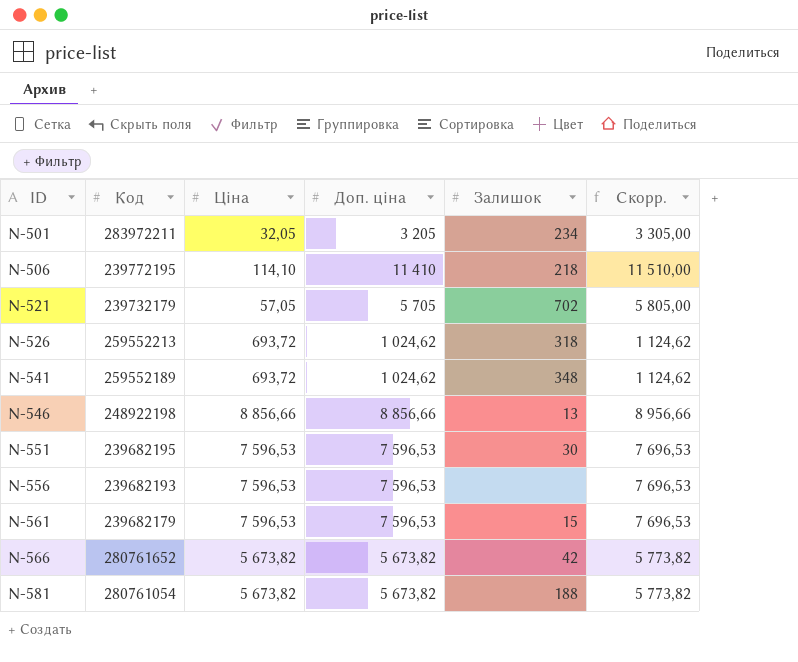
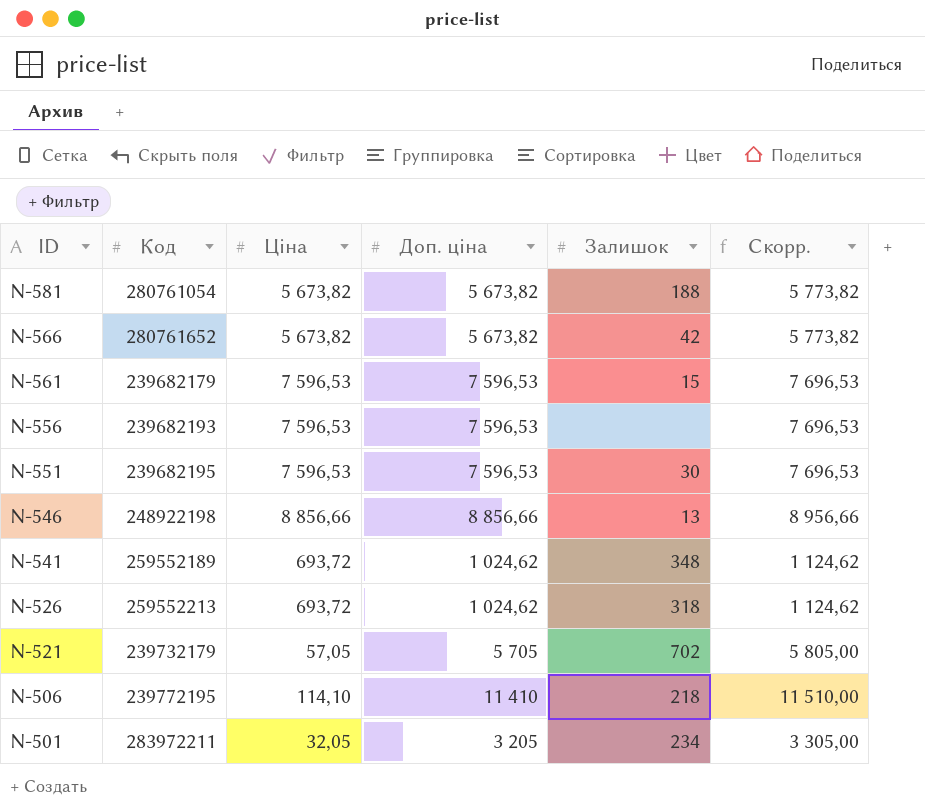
row order: ID ascending -> ID descending

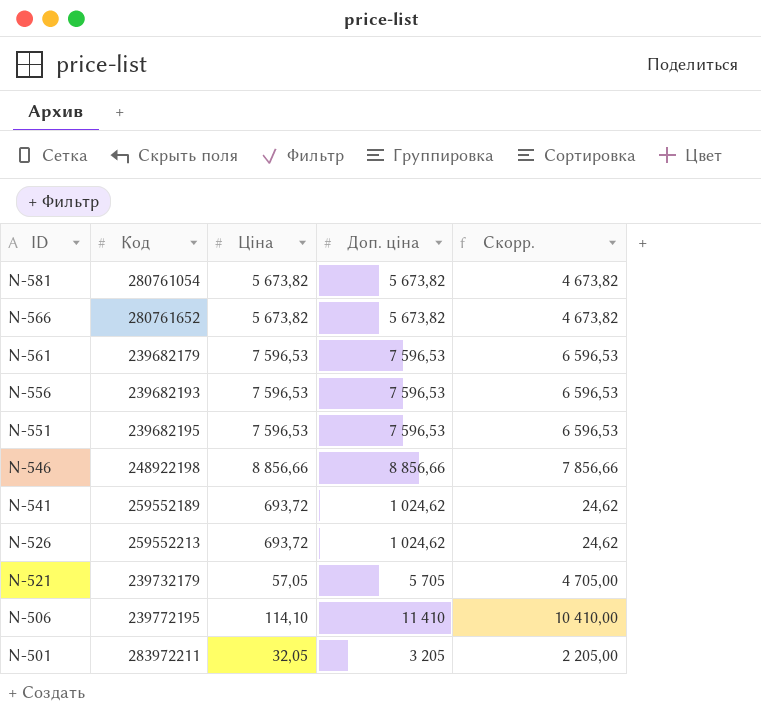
column Залишок | position: 5 -> none
column Скорр. | formula: [Доп. ціна] + 100 -> [Доп. ціна] - 1000

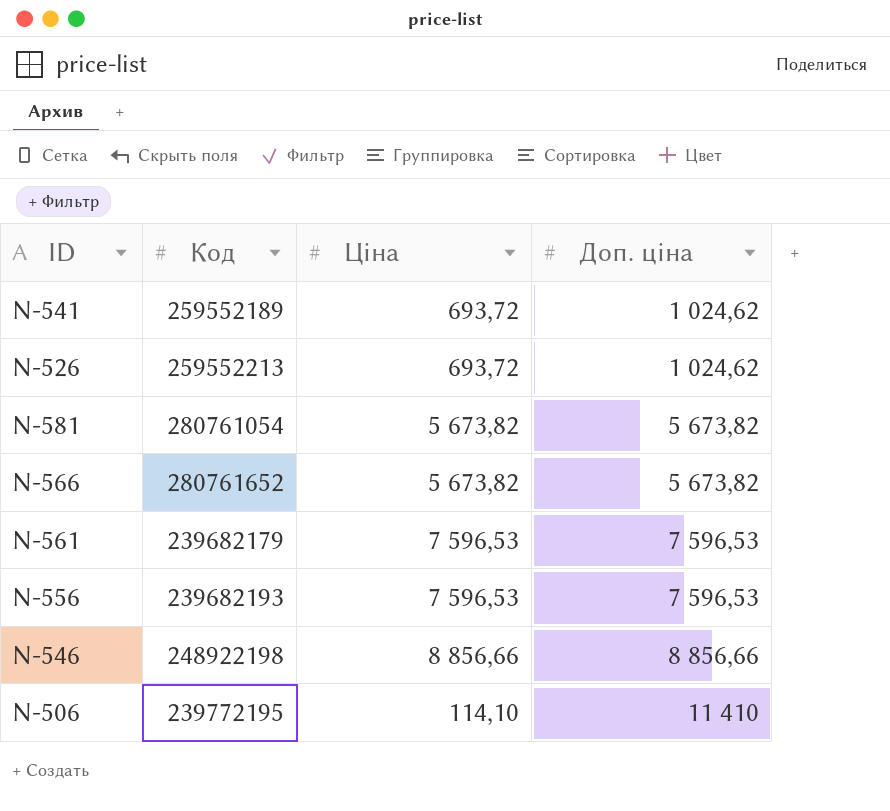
row order: ID descending -> Доп. ціна ascending
column Скорр. | formula: [Доп. ціна] - 1000 -> none
row N-551: 239682195 | 7 596,53 | 7 596,53 | 6 596,53 -> none
row N-521: 239732179 | 57,05 | 5 705 | 4 705,00 -> none
row N-501: 283972211 | 32,05 | 3 205 | 2 205,00 -> none

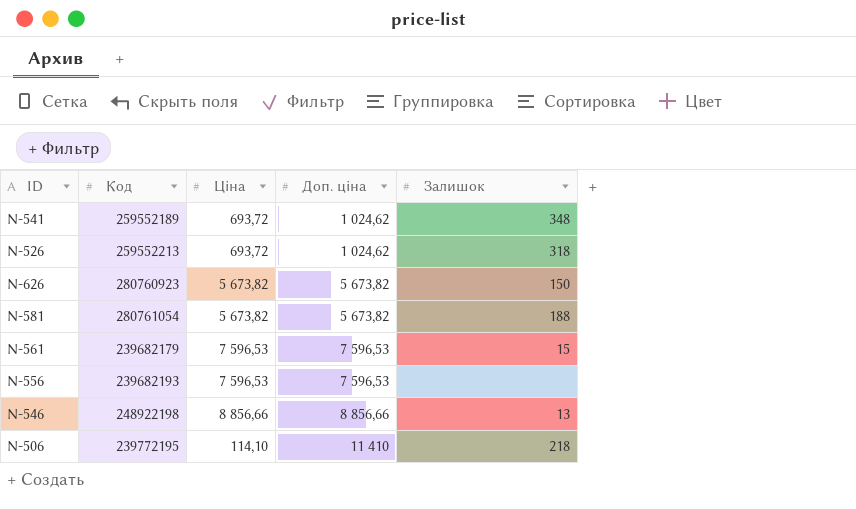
column Залишок | position: none -> 5
row N-566: 280761652 | 5 673,82 | 5 673,82 -> none
row N-626: none -> 280760923 | 5 673,82 | 5 673,82 | 150

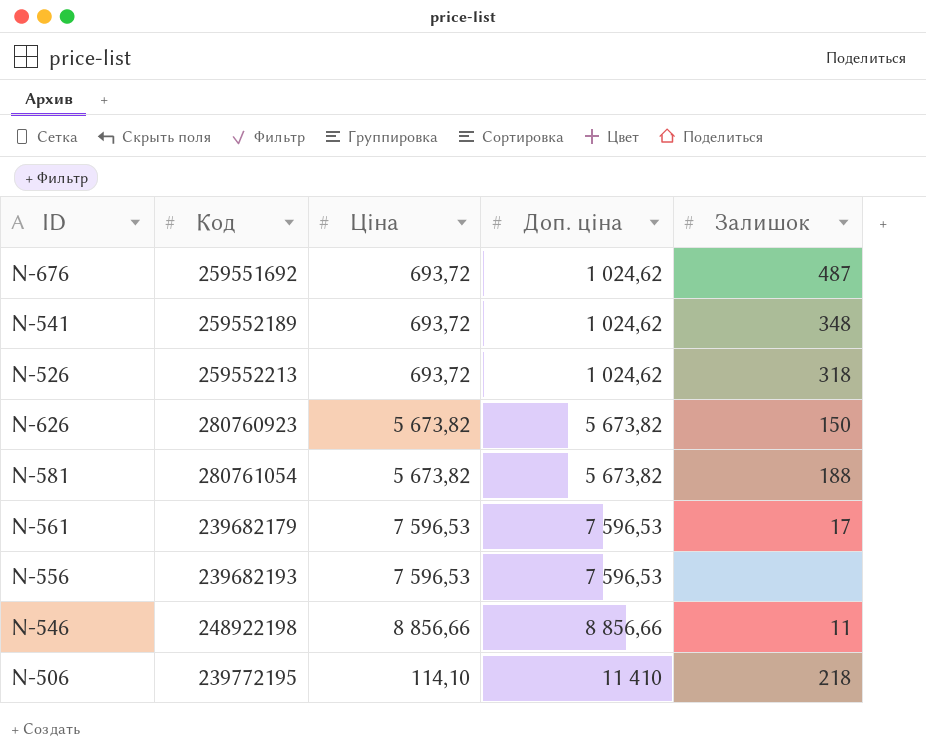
row N-676: none -> 259551692 | 693,72 | 1 024,62 | 487
N-561 | Залишок: 15 -> 17
N-546 | Залишок: 13 -> 11

